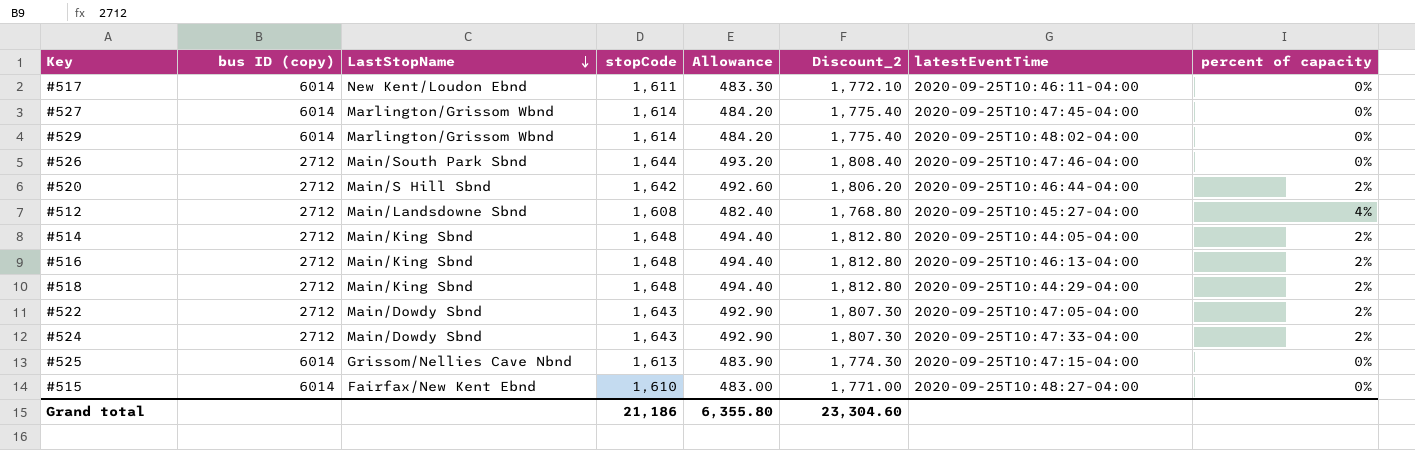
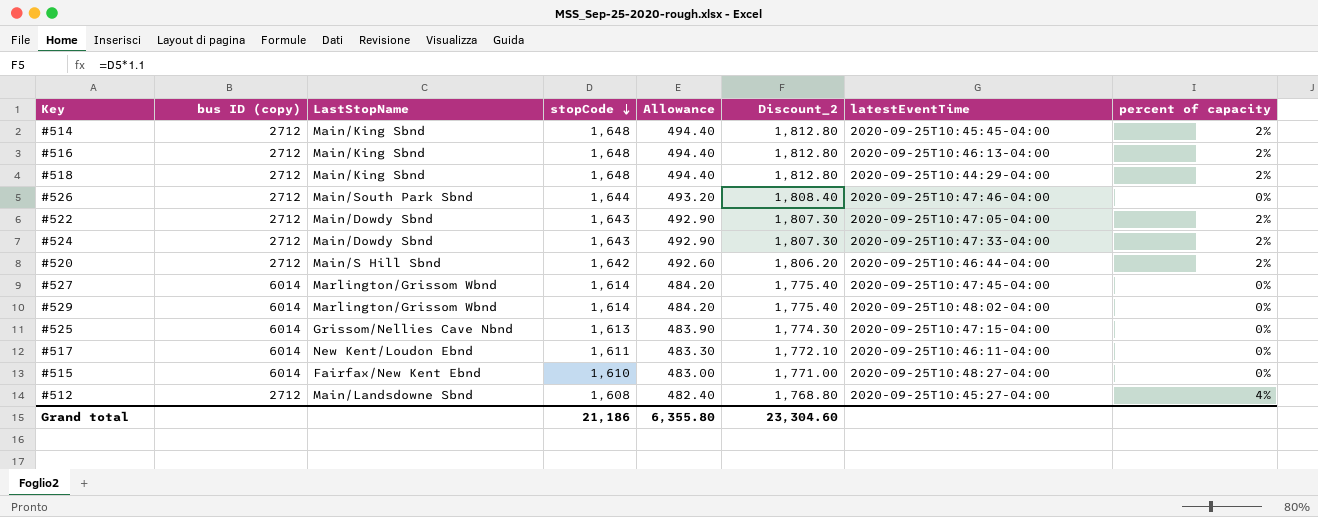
row order: LastStopName descending -> stopCode descending
#514 | latestEventTime: 2020-09-25T10:44:05-04:00 -> 2020-09-25T10:45:45-04:00

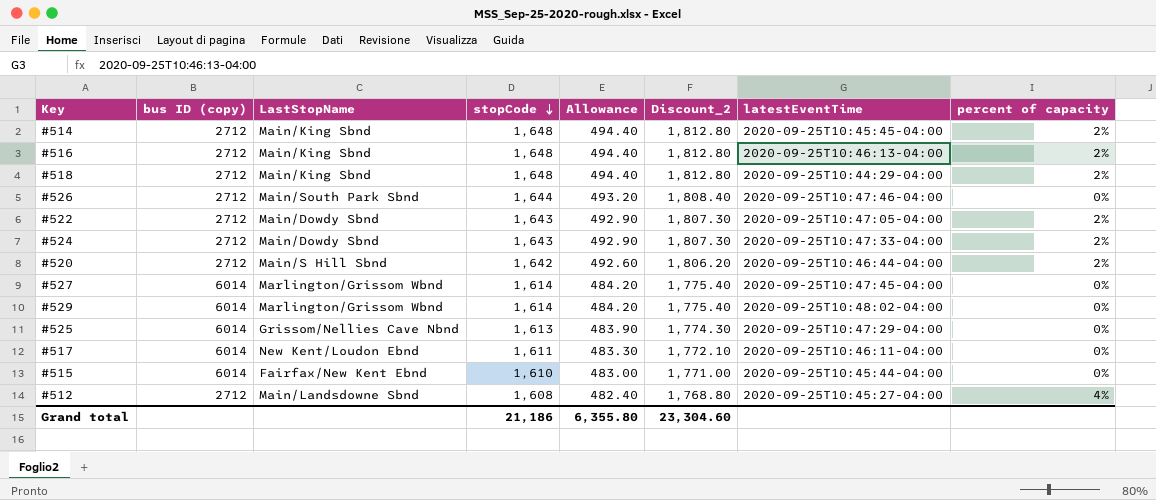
#525 | latestEventTime: 2020-09-25T10:47:15-04:00 -> 2020-09-25T10:47:29-04:00
#515 | latestEventTime: 2020-09-25T10:48:27-04:00 -> 2020-09-25T10:45:44-04:00

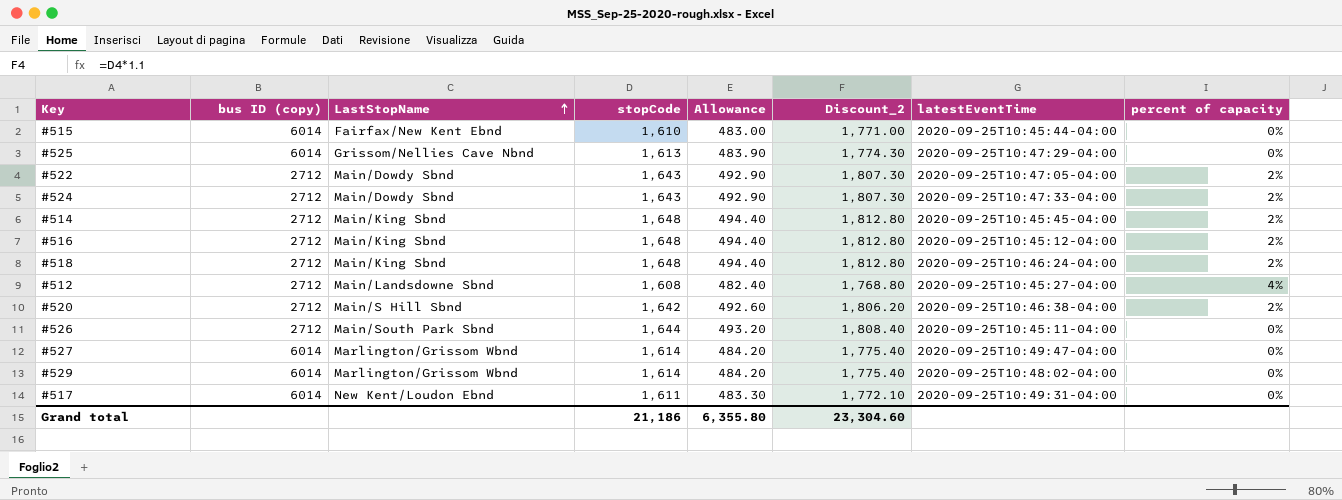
row order: stopCode descending -> LastStopName ascending
#516 | latestEventTime: 2020-09-25T10:46:13-04:00 -> 2020-09-25T10:45:12-04:00
#518 | latestEventTime: 2020-09-25T10:44:29-04:00 -> 2020-09-25T10:46:24-04:00
#520 | latestEventTime: 2020-09-25T10:46:44-04:00 -> 2020-09-25T10:46:38-04:00
#526 | latestEventTime: 2020-09-25T10:47:46-04:00 -> 2020-09-25T10:45:11-04:00
#527 | latestEventTime: 2020-09-25T10:47:45-04:00 -> 2020-09-25T10:49:47-04:00
#517 | latestEventTime: 2020-09-25T10:46:11-04:00 -> 2020-09-25T10:49:31-04:00

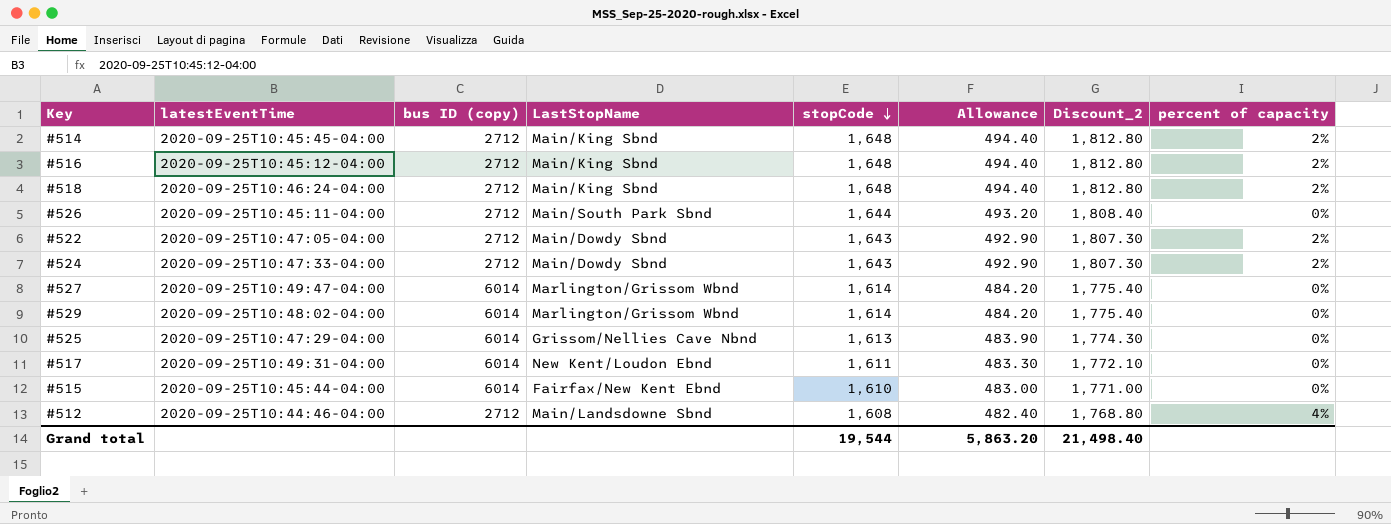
row order: LastStopName ascending -> stopCode descending
column latestEventTime | position: 7 -> 2
row #520: 2712 | Main/S Hill Sbnd | 1,642 | 492.60 | 1,806.20 | 2020-09-25T10:46:38-04:00 | 2% -> none
#512 | latestEventTime: 2020-09-25T10:45:27-04:00 -> 2020-09-25T10:44:46-04:00
Grand total | stopCode: 21,186 -> 19,544
Grand total | Allowance: 6,355.80 -> 5,863.20
Grand total | Discount_2: 23,304.60 -> 21,498.40

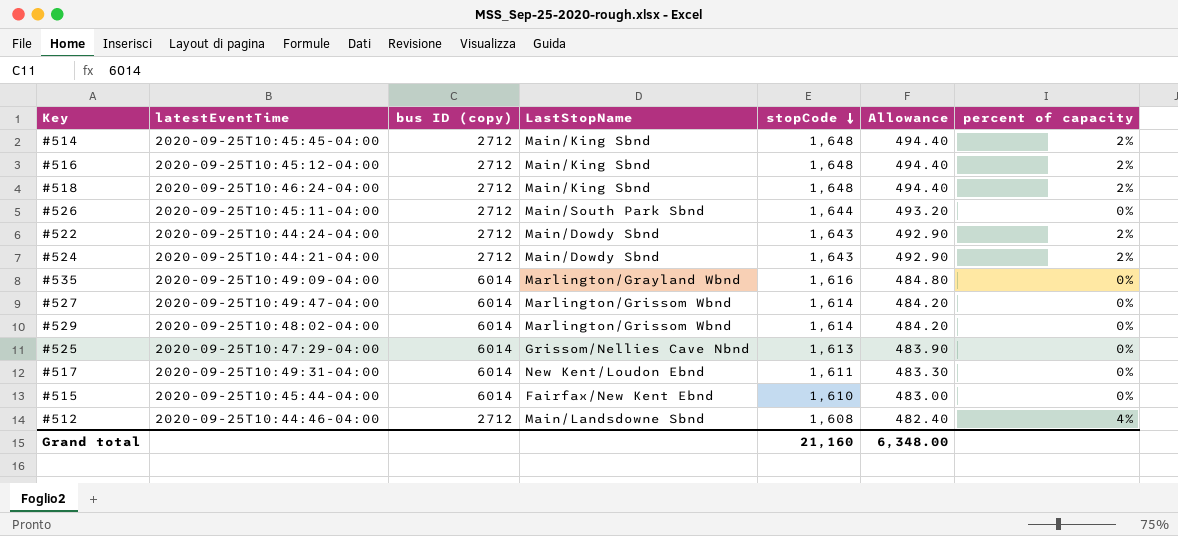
column Discount_2 | formula: [stopCode] * 1.1 -> none
#522 | latestEventTime: 2020-09-25T10:47:05-04:00 -> 2020-09-25T10:44:24-04:00
#524 | latestEventTime: 2020-09-25T10:47:33-04:00 -> 2020-09-25T10:44:21-04:00
row #535: none -> 2020-09-25T10:49:09-04:00 | 6014 | Marlington/Grayland Wbnd | 1,616 | 484.80 | 0%
Grand total | stopCode: 19,544 -> 21,160
Grand total | Allowance: 5,863.20 -> 6,348.00

